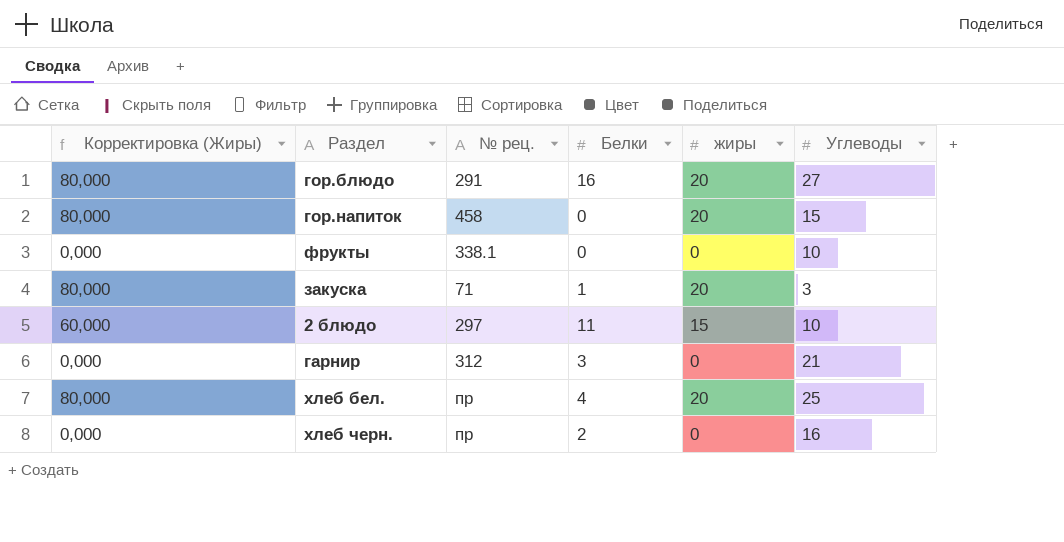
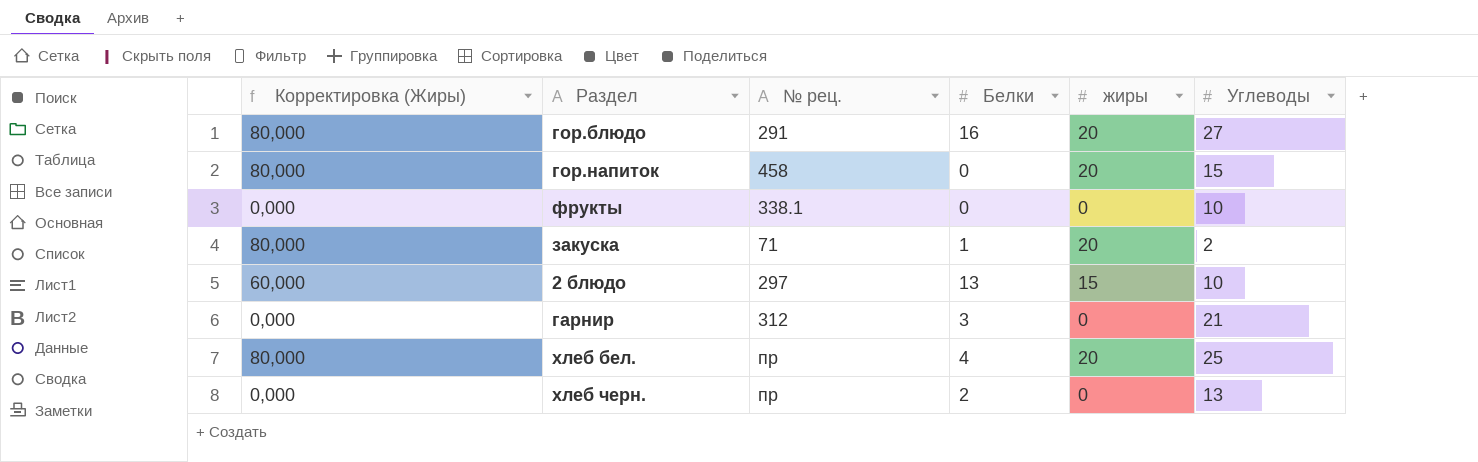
закуска | Углеводы: 3 -> 2
2 блюдо | Белки: 11 -> 13
хлеб черн. | Углеводы: 16 -> 13

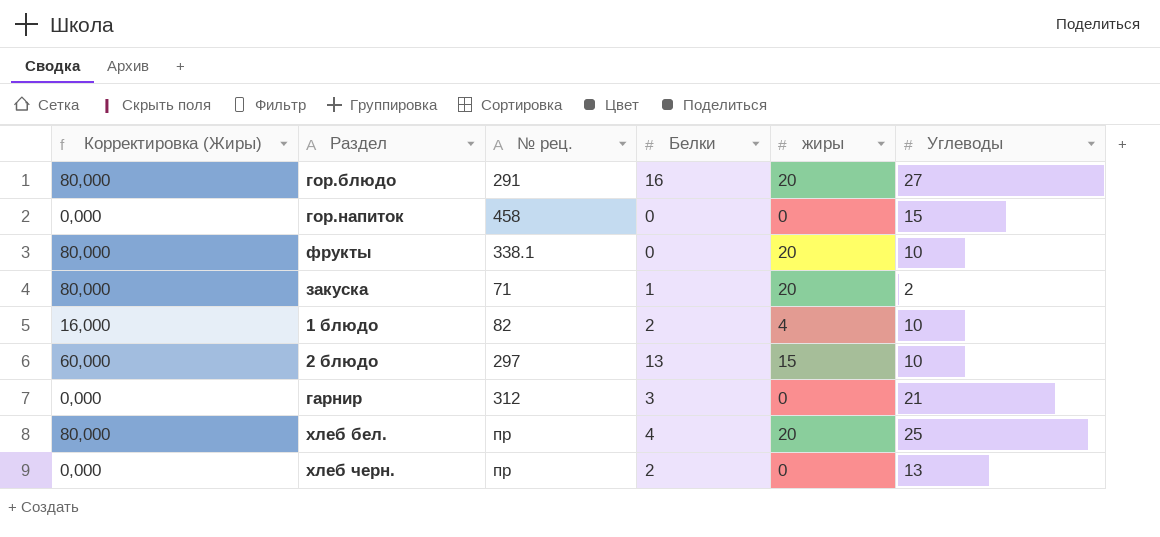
гор.напиток | Корректировка (Жиры): 80,000 -> 0,000
гор.напиток | жиры: 20 -> 0
фрукты | Корректировка (Жиры): 0,000 -> 80,000
фрукты | жиры: 0 -> 20
row 1 блюдо: none -> 16,000 | 82 | 2 | 4 | 10

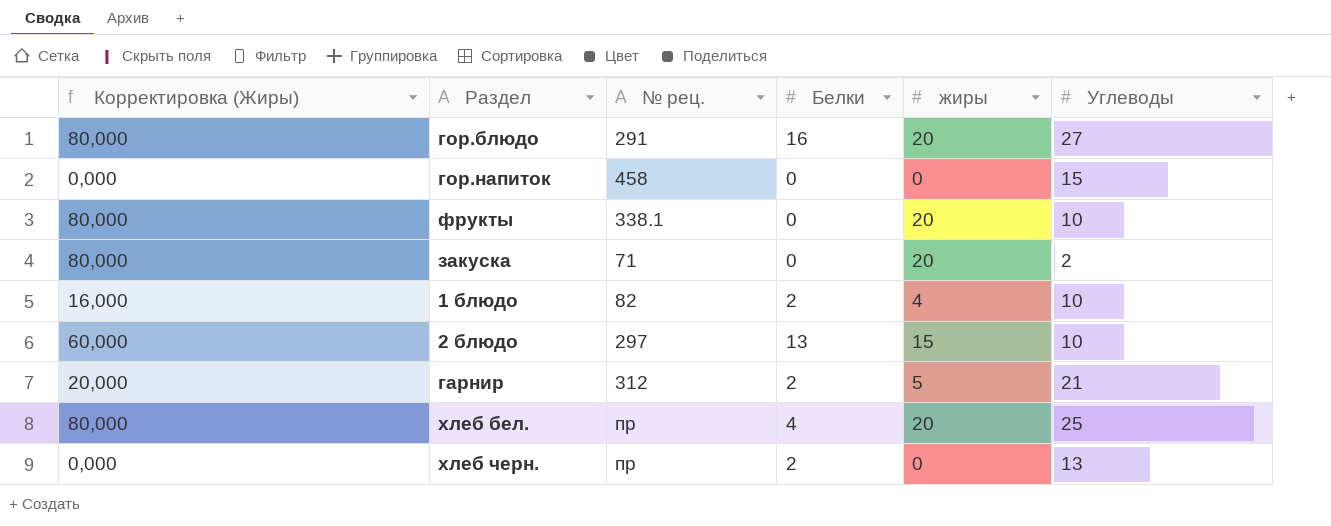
закуска | Белки: 1 -> 0
гарнир | Корректировка (Жиры): 0,000 -> 20,000
гарнир | Белки: 3 -> 2
гарнир | жиры: 0 -> 5

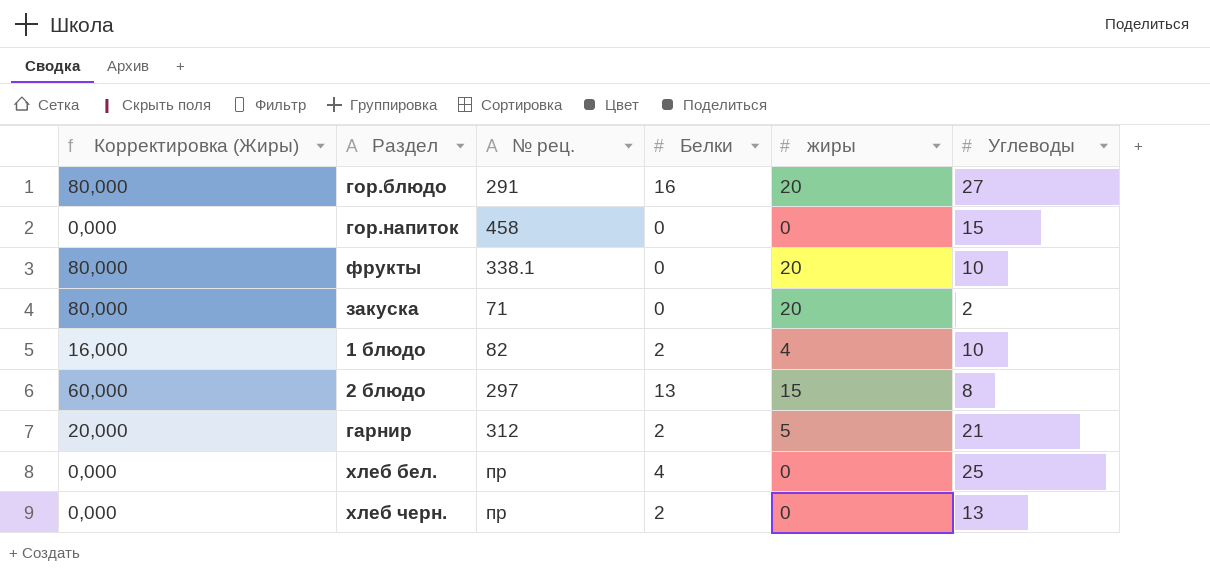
2 блюдо | Углеводы: 10 -> 8
хлеб бел. | Корректировка (Жиры): 80,000 -> 0,000
хлеб бел. | жиры: 20 -> 0

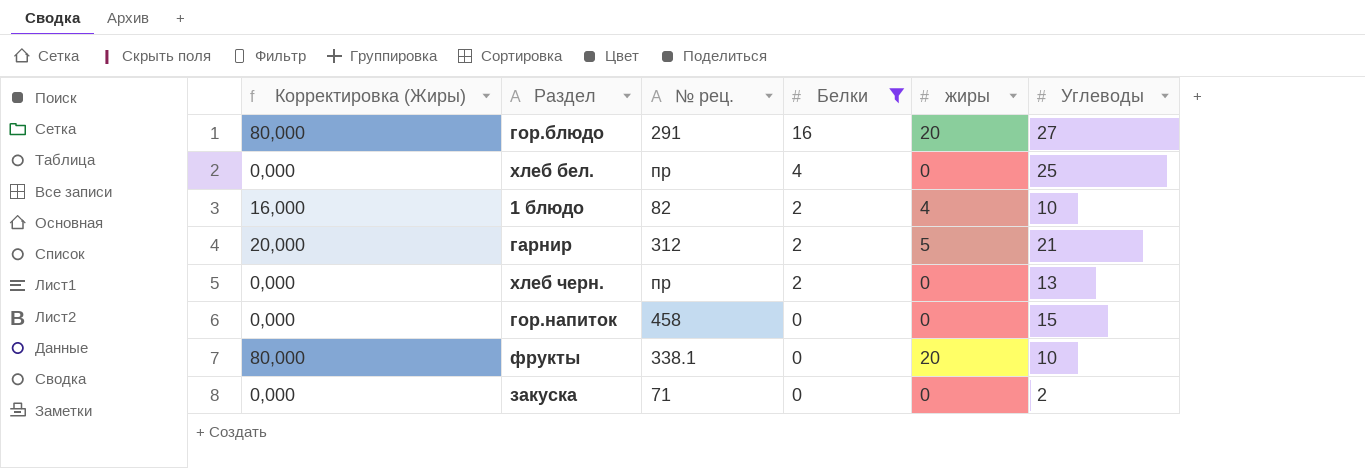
filter: none -> Белки != 13
row order: none -> Белки descending
закуска | Корректировка (Жиры): 80,000 -> 0,000
закуска | жиры: 20 -> 0

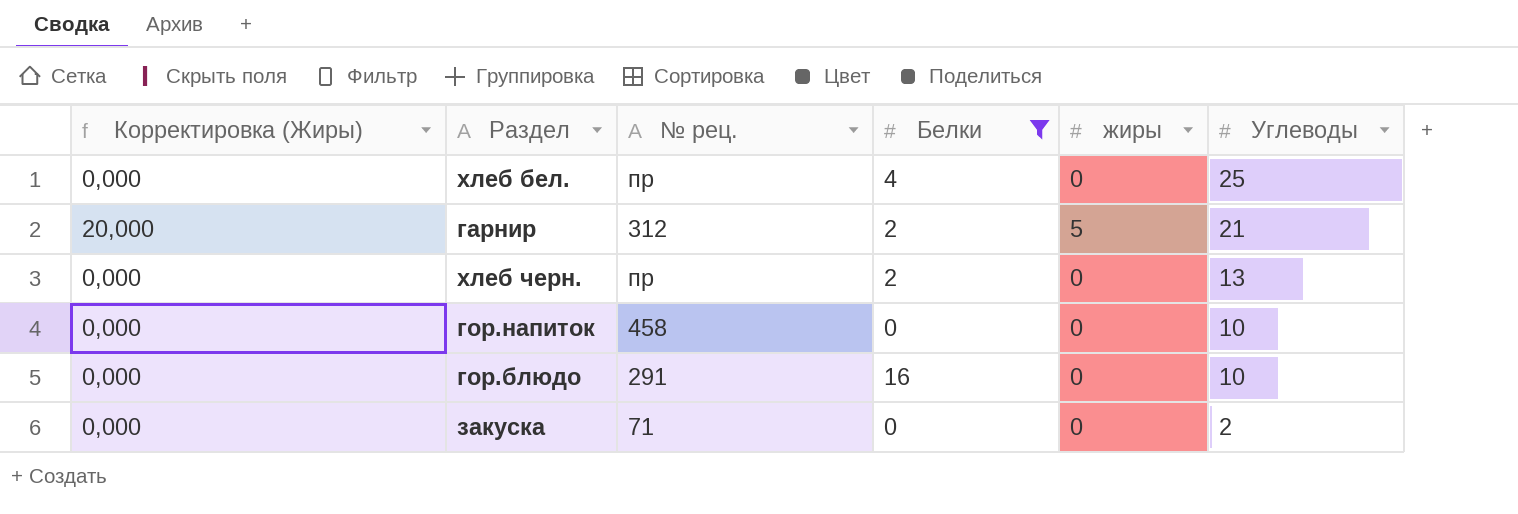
row order: Белки descending -> Углеводы descending
row 1 блюдо: 16,000 | 82 | 2 | 4 | 10 -> none
row фрукты: 80,000 | 338.1 | 0 | 20 | 10 -> none
гор.напиток | Углеводы: 15 -> 10
гор.блюдо | Корректировка (Жиры): 80,000 -> 0,000
гор.блюдо | жиры: 20 -> 0
гор.блюдо | Углеводы: 27 -> 10

